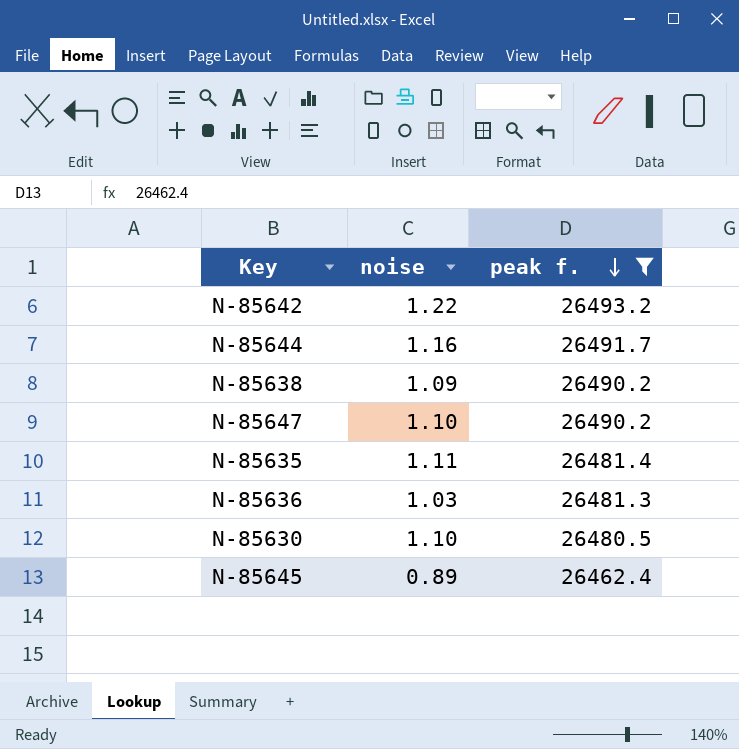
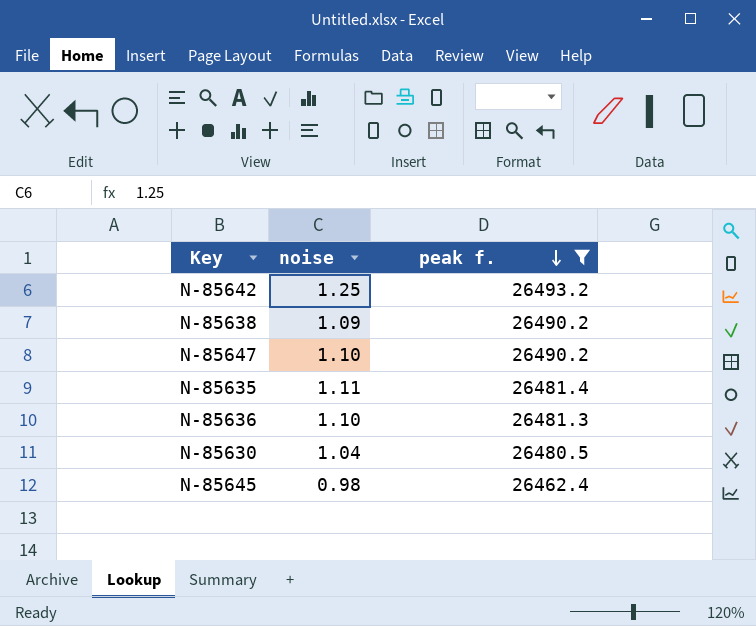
row N-85644: 1.16 | 26491.7 -> none
N-85642 | noise: 1.22 -> 1.25
N-85636 | noise: 1.03 -> 1.10
N-85630 | noise: 1.10 -> 1.04
N-85645 | noise: 0.89 -> 0.98

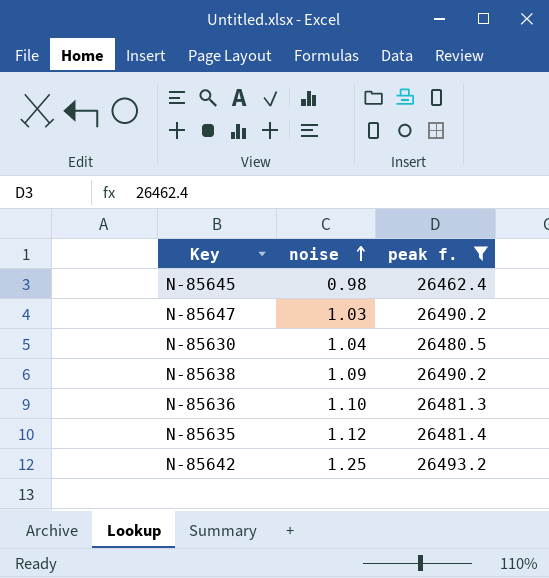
row order: peak f. descending -> noise ascending
N-85647 | noise: 1.10 -> 1.03
N-85635 | noise: 1.11 -> 1.12

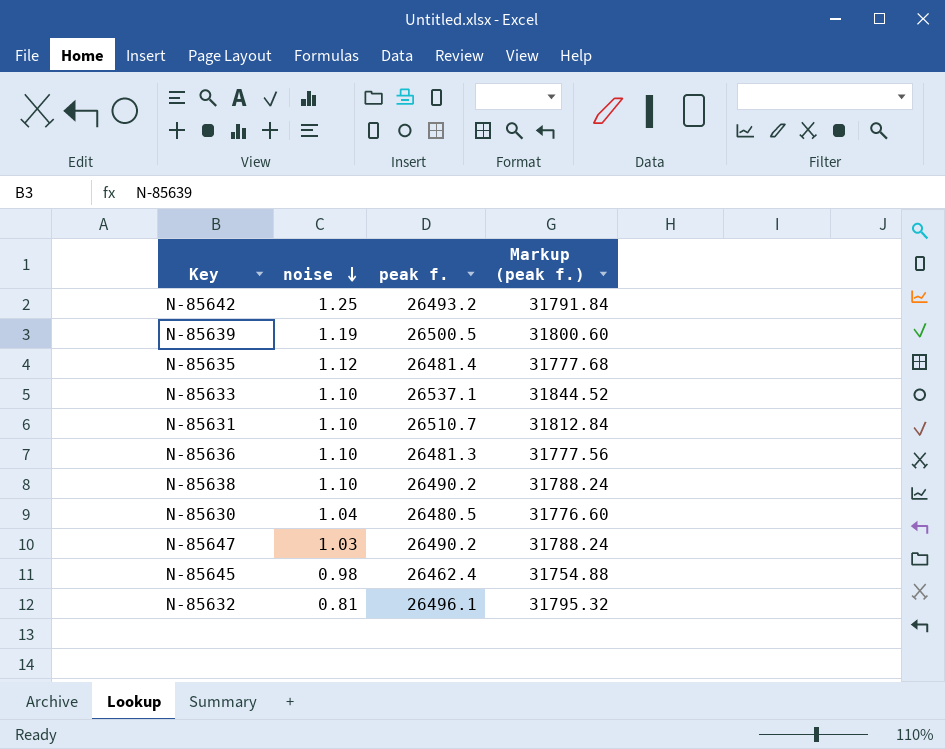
filter: peak f. <= 26493.2 -> none
row order: noise ascending -> noise descending
column Markup (peak f.) | formula: none -> [peak f.] * 1.2
N-85638 | noise: 1.09 -> 1.10

